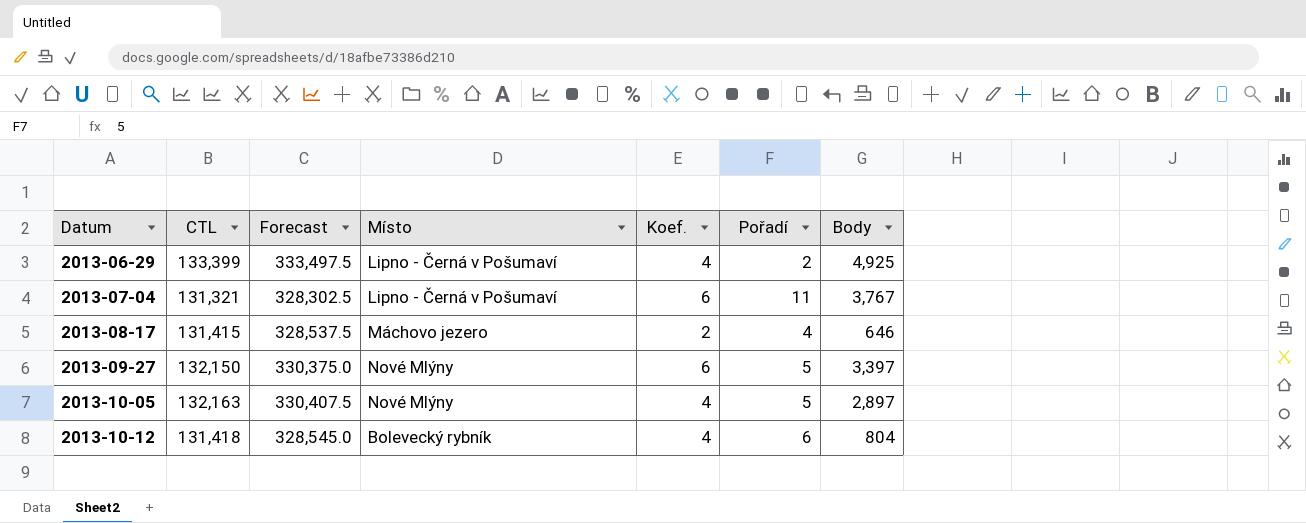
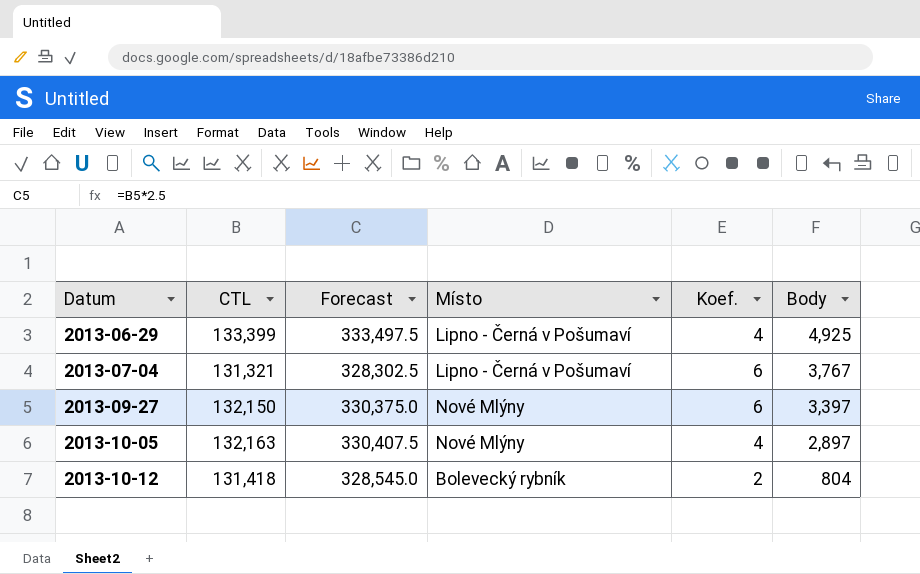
column Pořadí | position: 6 -> none
row 2013-08-17: 131,415 | 328,537.5 | Máchovo jezero | 2 | 4 | 646 -> none
2013-10-12 | Koef.: 4 -> 2

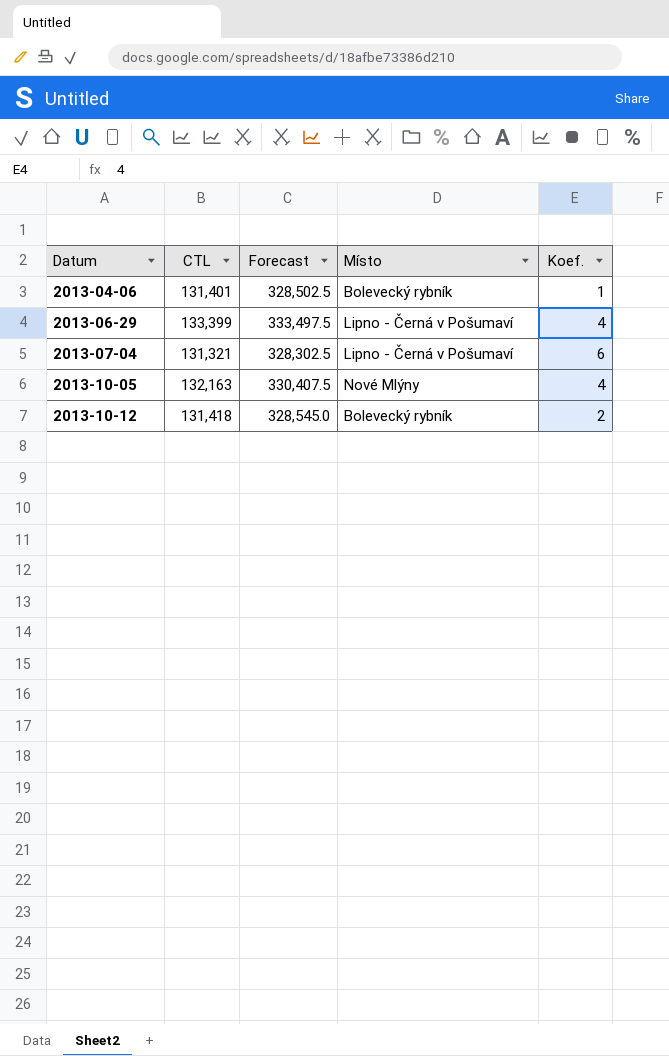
column Body | position: 6 -> none
row 2013-09-27: 132,150 | 330,375.0 | Nové Mlýny | 6 | 3,397 -> none
row 2013-04-06: none -> 131,401 | 328,502.5 | Bolevecký rybník | 1

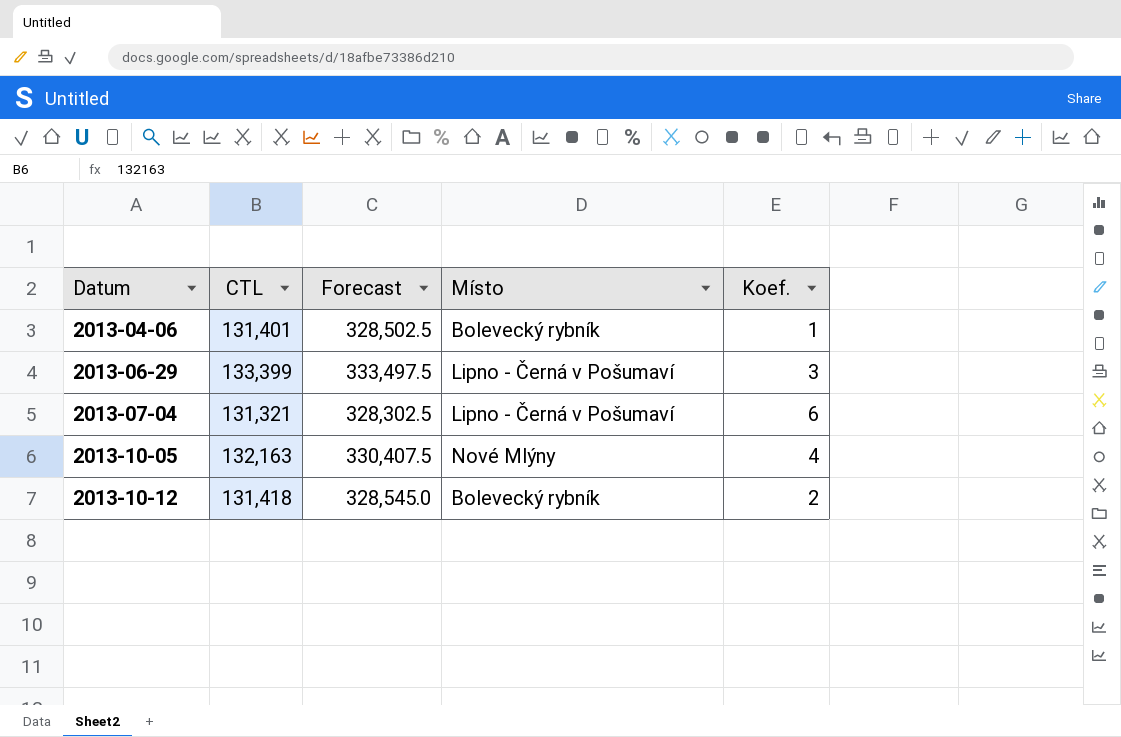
2013-06-29 | Koef.: 4 -> 3

